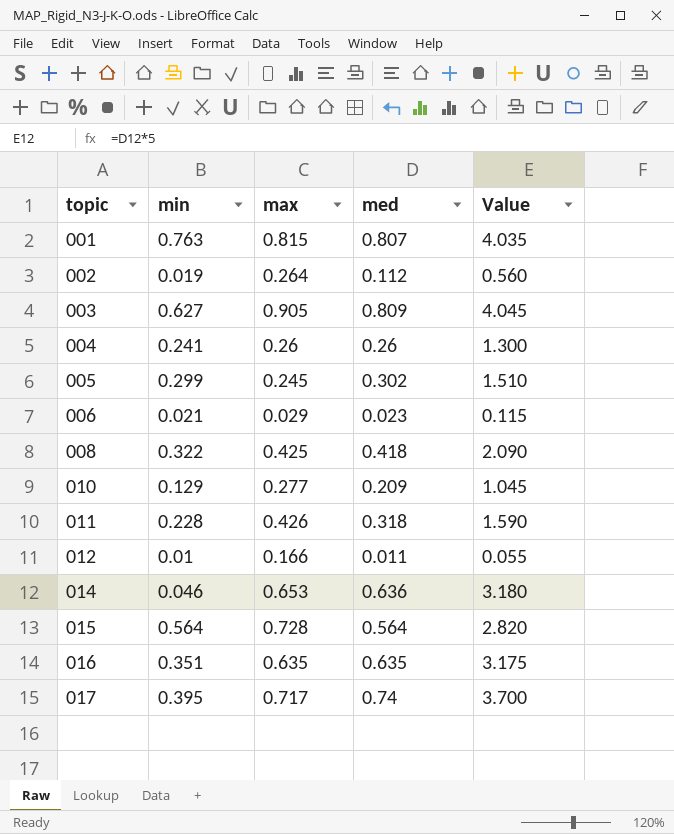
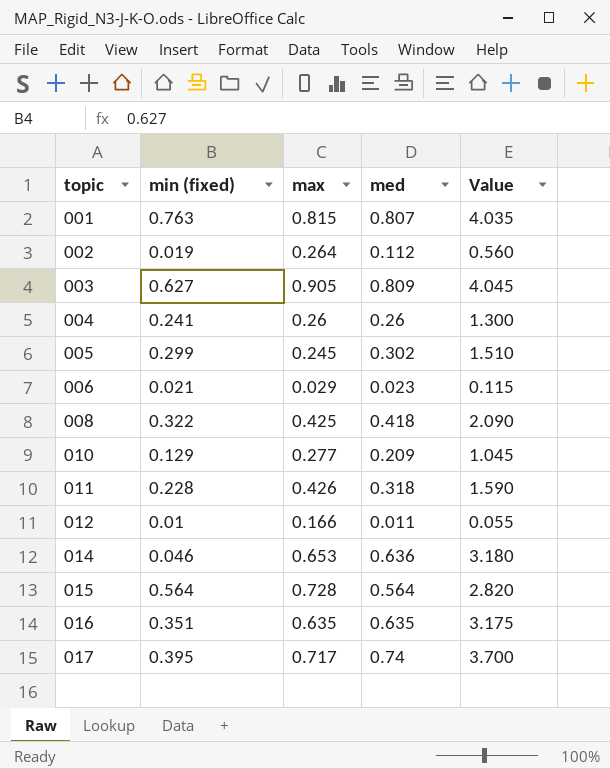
column name: min -> min (fixed)

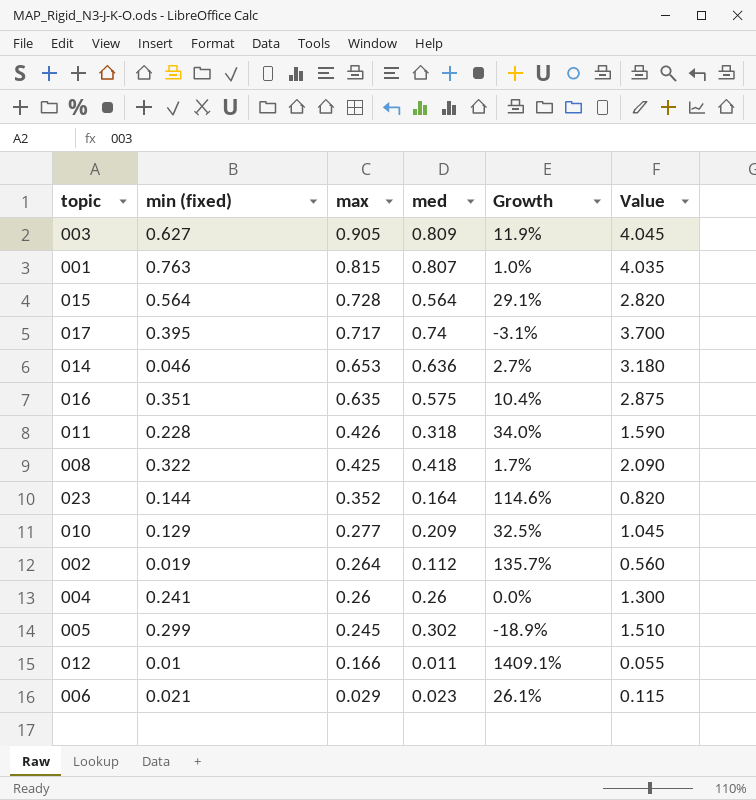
row order: topic ascending -> max descending
column Growth | formula: none -> ([max] - [med]) / [med]
016 | med: 0.635 -> 0.575
016 | Value: 3.175 -> 2.875
row 023: none -> 0.144 | 0.352 | 0.164 | 114.6% | 0.820

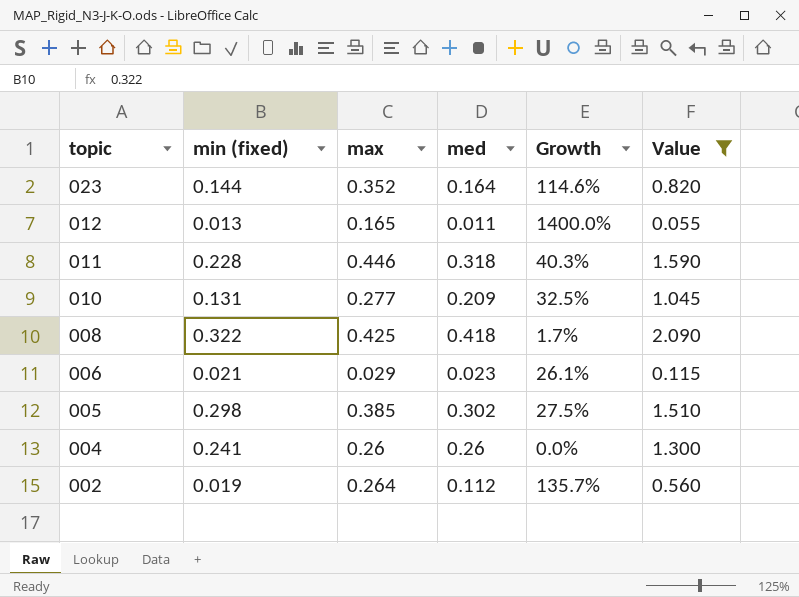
filter: none -> Value <= 2.090
row order: max descending -> topic descending
012 | min (fixed): 0.01 -> 0.013
012 | max: 0.166 -> 0.165
012 | Growth: 1409.1% -> 1400.0%
011 | max: 0.426 -> 0.446
011 | Growth: 34.0% -> 40.3%
010 | min (fixed): 0.129 -> 0.131
005 | min (fixed): 0.299 -> 0.298
005 | max: 0.245 -> 0.385
005 | Growth: -18.9% -> 27.5%

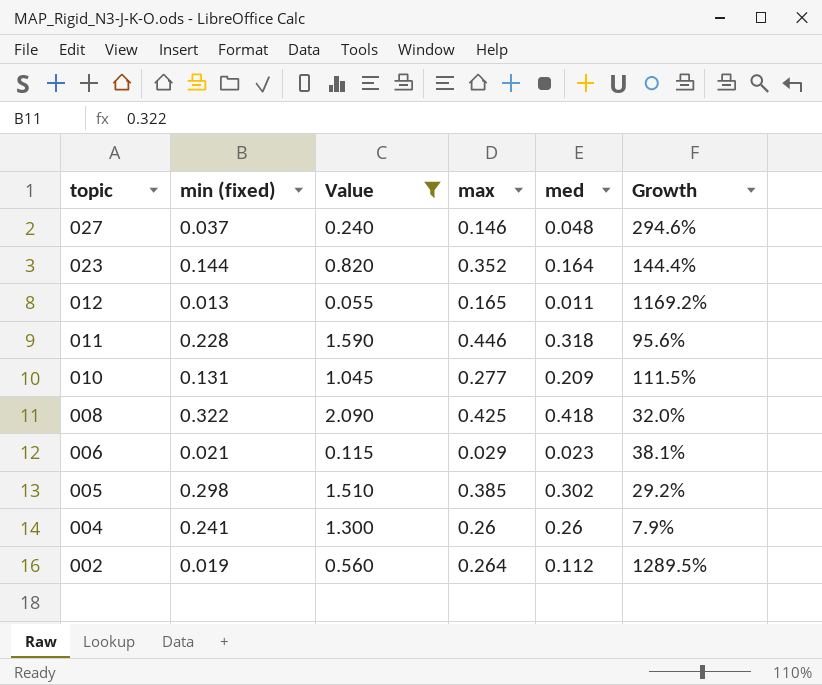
column Value | position: 6 -> 3
column Growth | formula: ([max] - [med]) / [med] -> ([max] - [min (fixed)]) / [min (fixed)]
row 027: none -> 0.037 | 0.240 | 0.146 | 0.048 | 294.6%

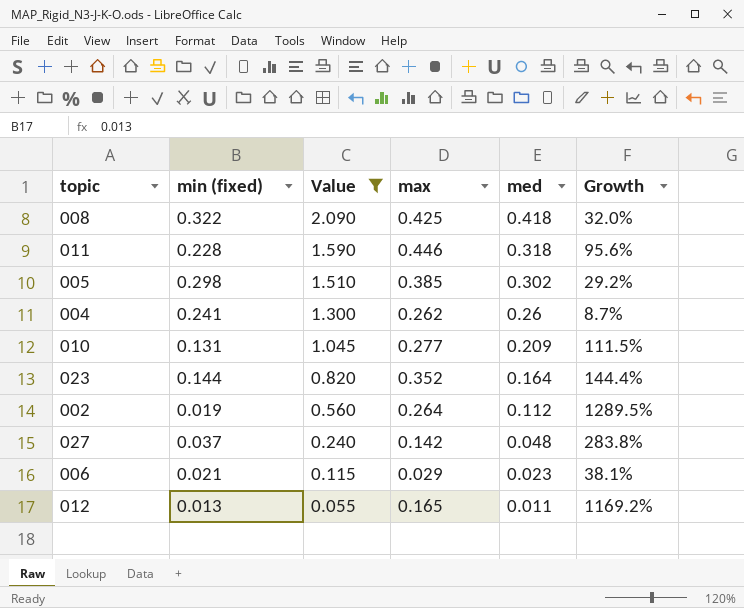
row order: topic descending -> Value descending
004 | max: 0.26 -> 0.262
004 | Growth: 7.9% -> 8.7%
027 | max: 0.146 -> 0.142
027 | Growth: 294.6% -> 283.8%

